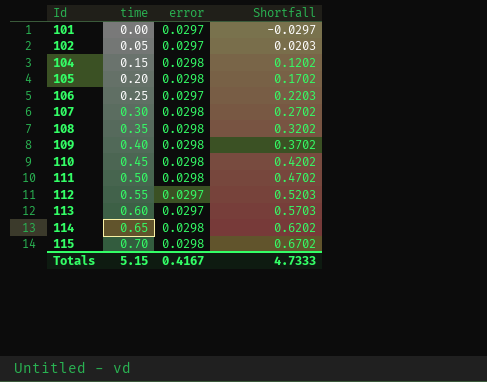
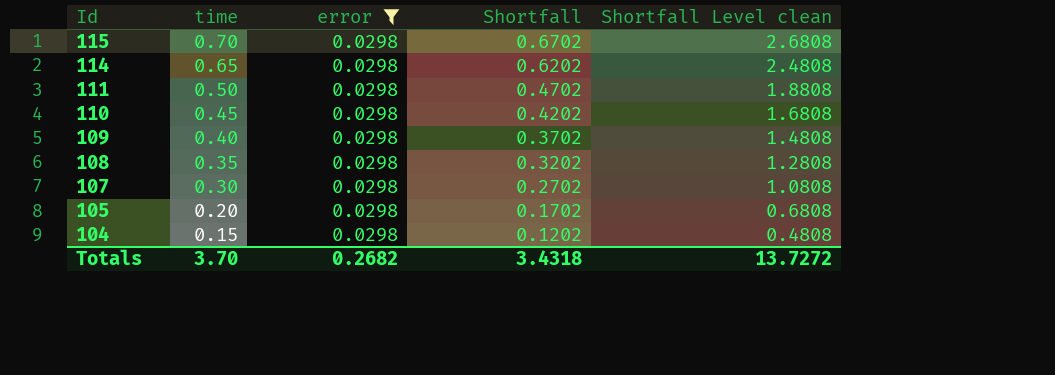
filter: none -> error = 0.0298
row order: Id ascending -> Id descending
column Shortfall Level clean | formula: none -> [Shortfall] * 4
Totals | time: 5.15 -> 3.70
Totals | error: 0.4167 -> 0.2682
Totals | Shortfall: 4.7333 -> 3.4318

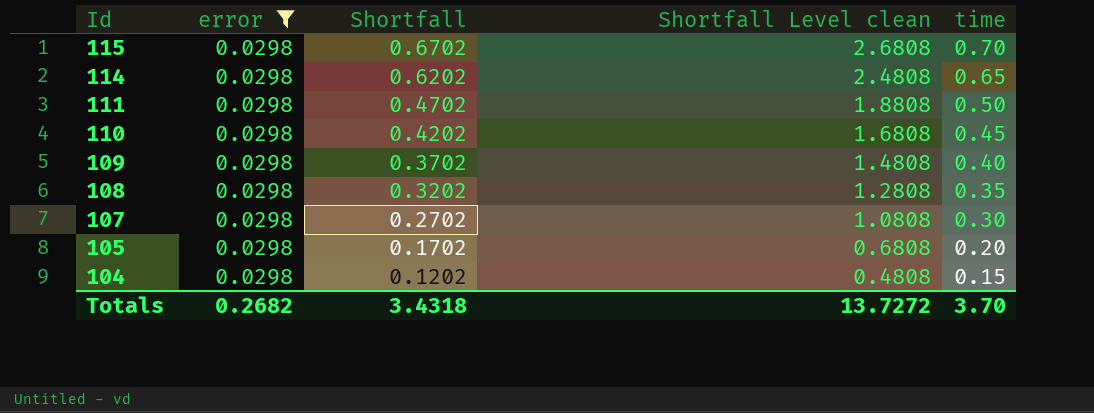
column time | position: 2 -> 5

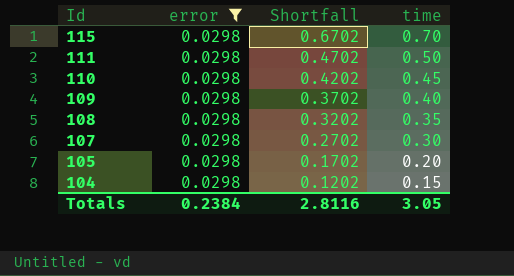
column Shortfall Level clean | formula: [Shortfall] * 4 -> none
row 114: 0.0298 | 0.6202 | 2.4808 | 0.65 -> none
Totals | error: 0.2682 -> 0.2384
Totals | Shortfall: 3.4318 -> 2.8116
Totals | time: 3.70 -> 3.05

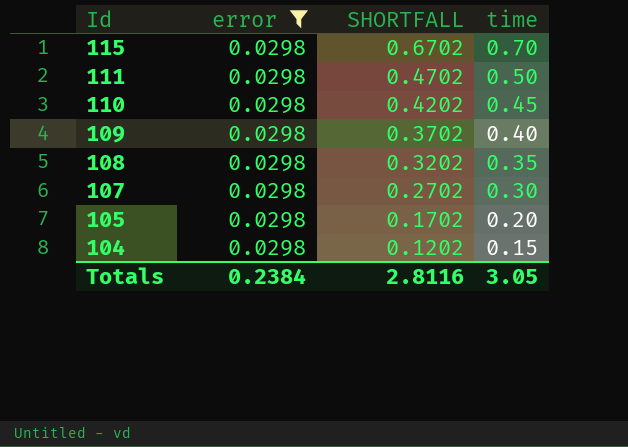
column name: Shortfall -> SHORTFALL

